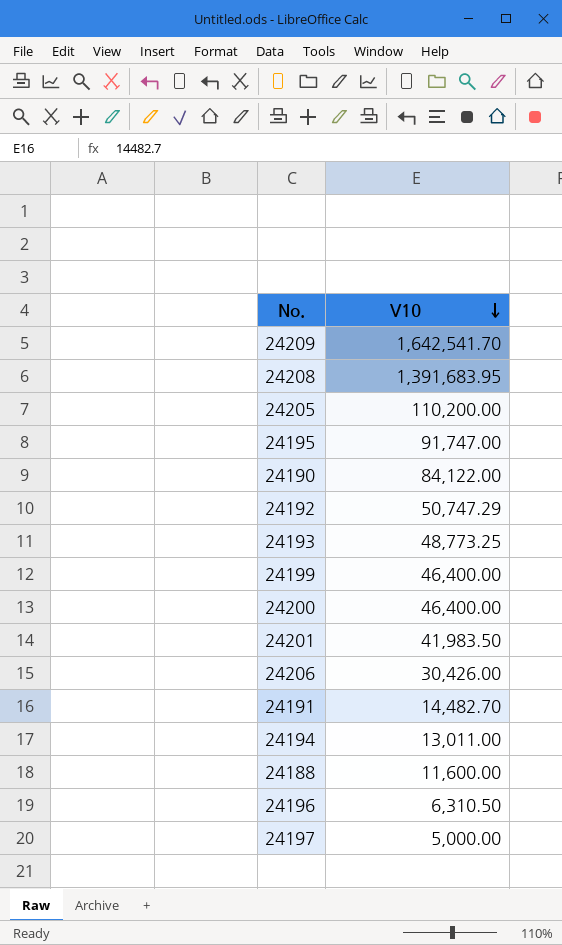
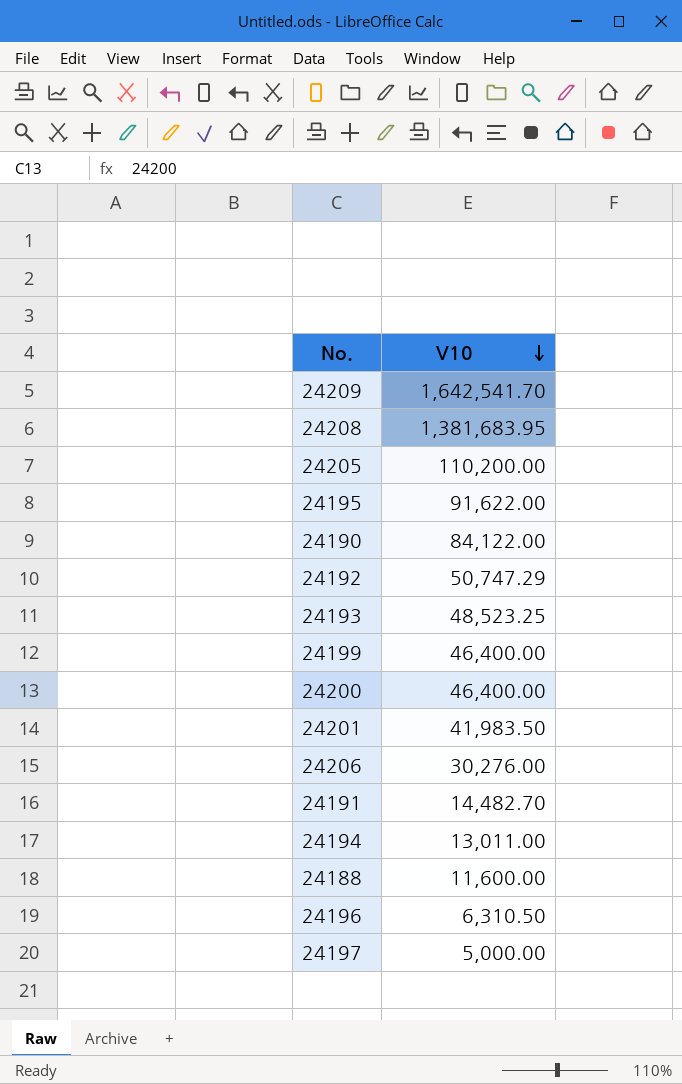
24208 | V10: 1,391,683.95 -> 1,381,683.95
24195 | V10: 91,747.00 -> 91,622.00
24193 | V10: 48,773.25 -> 48,523.25
24206 | V10: 30,426.00 -> 30,276.00

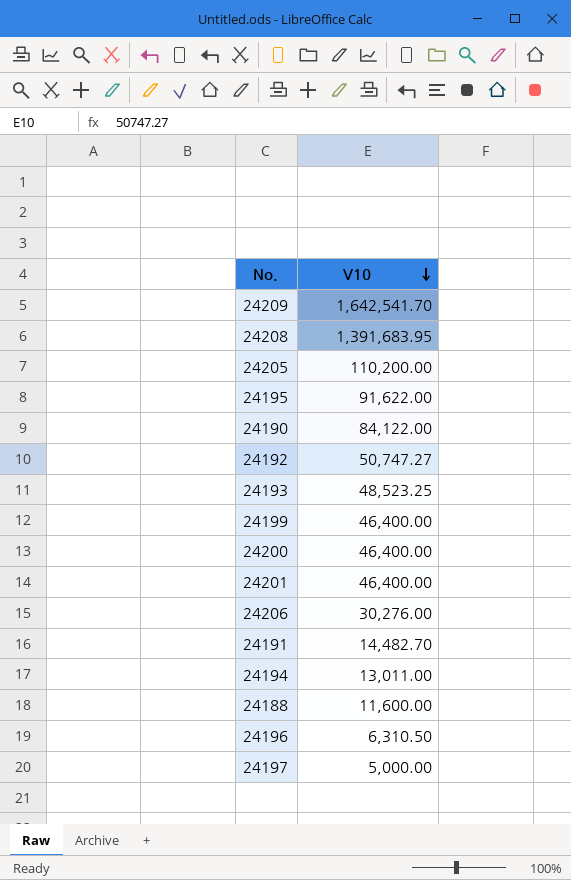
24208 | V10: 1,381,683.95 -> 1,391,683.95
24192 | V10: 50,747.29 -> 50,747.27
24201 | V10: 41,983.50 -> 46,400.00

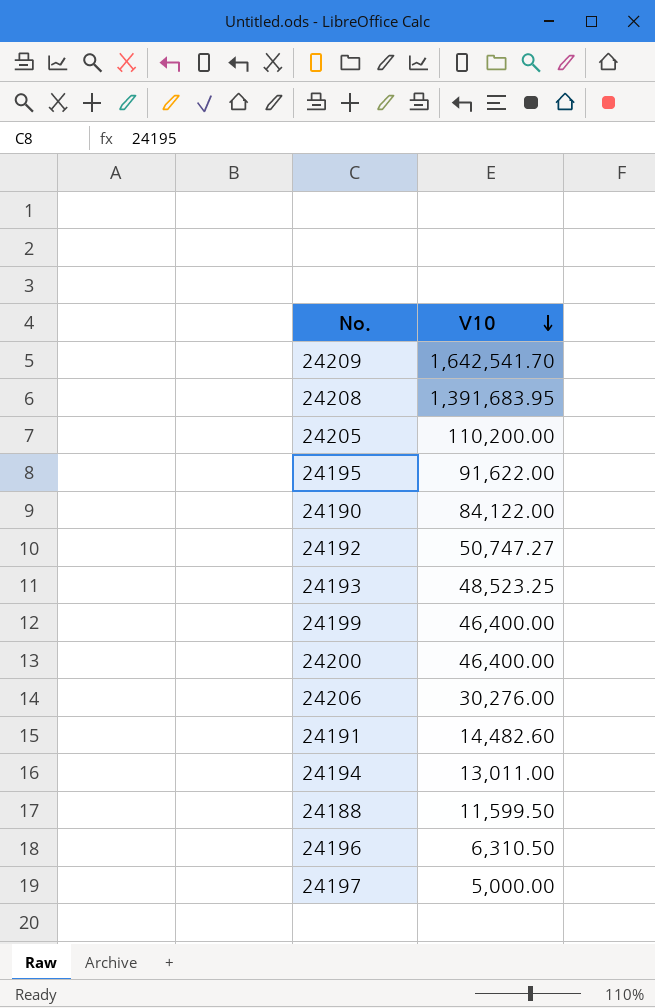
row 24201: 46,400.00 -> none
24191 | V10: 14,482.70 -> 14,482.60
24188 | V10: 11,600.00 -> 11,599.50

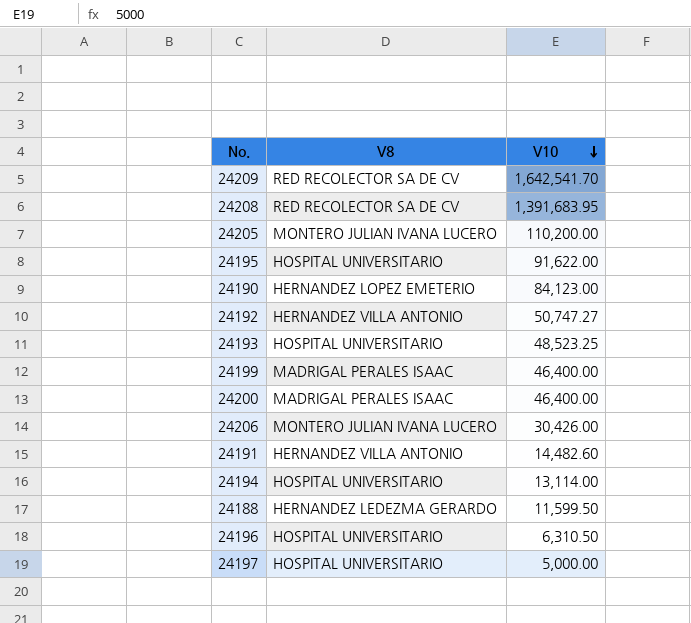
column V8 | position: none -> 2
24190 | V10: 84,122.00 -> 84,123.00
24206 | V10: 30,276.00 -> 30,426.00
24194 | V10: 13,011.00 -> 13,114.00

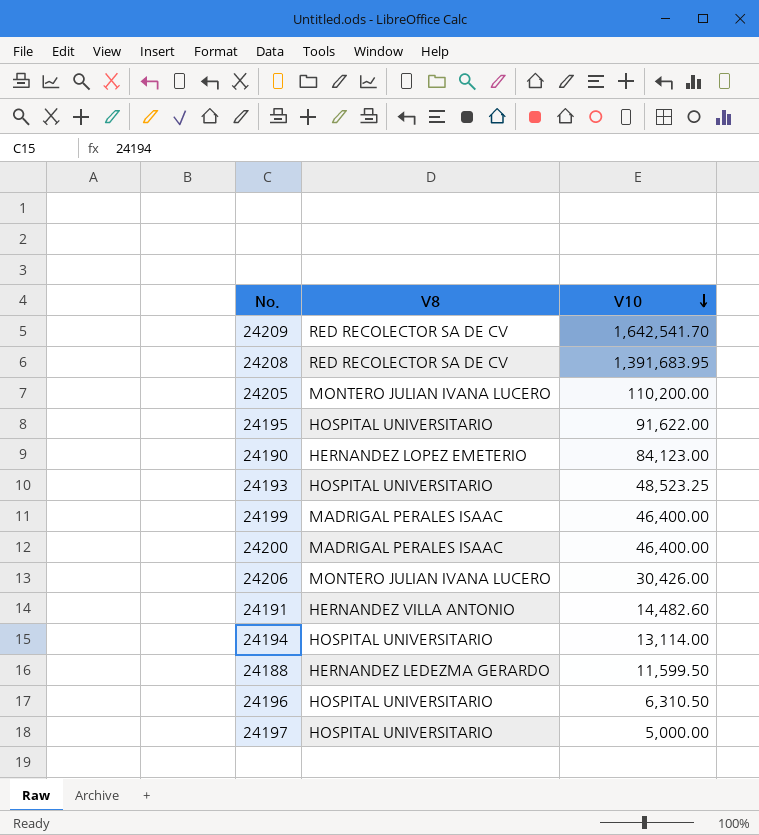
row 24192: HERNANDEZ VILLA ANTONIO | 50,747.27 -> none

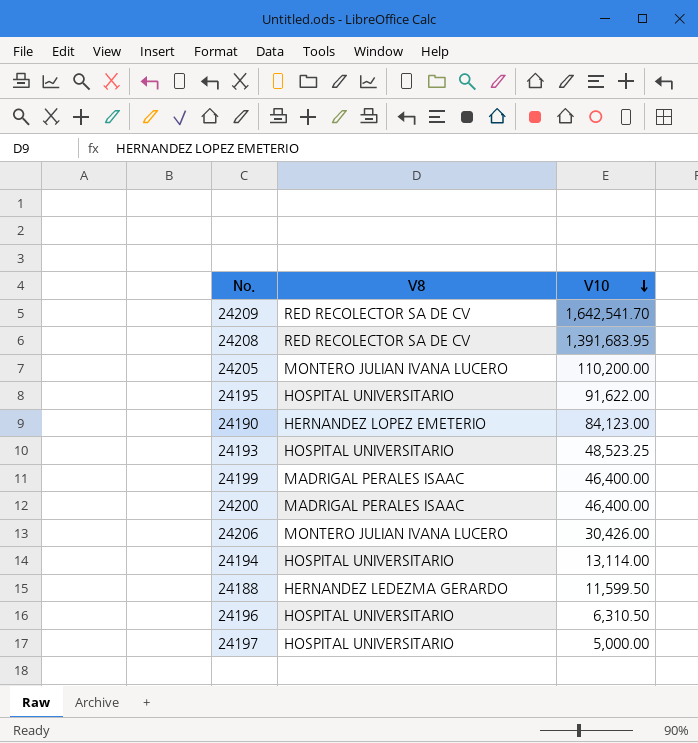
row 24191: HERNANDEZ VILLA ANTONIO | 14,482.60 -> none

